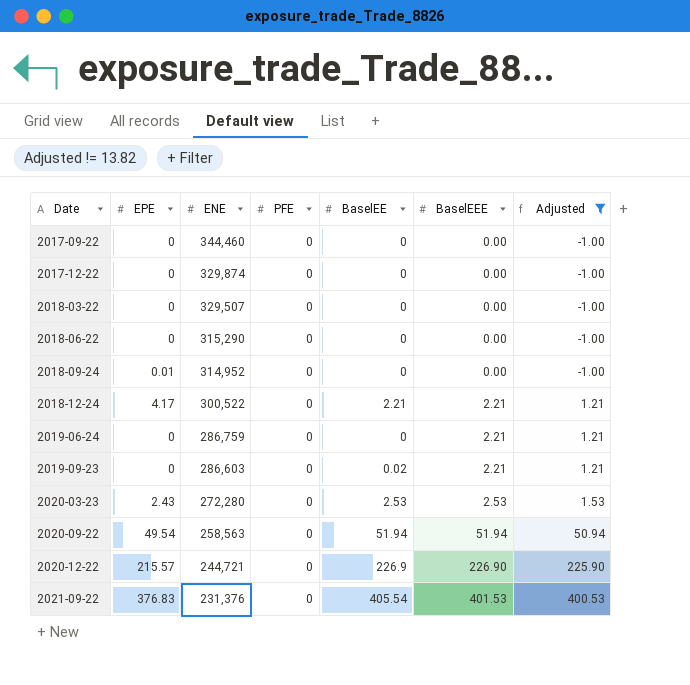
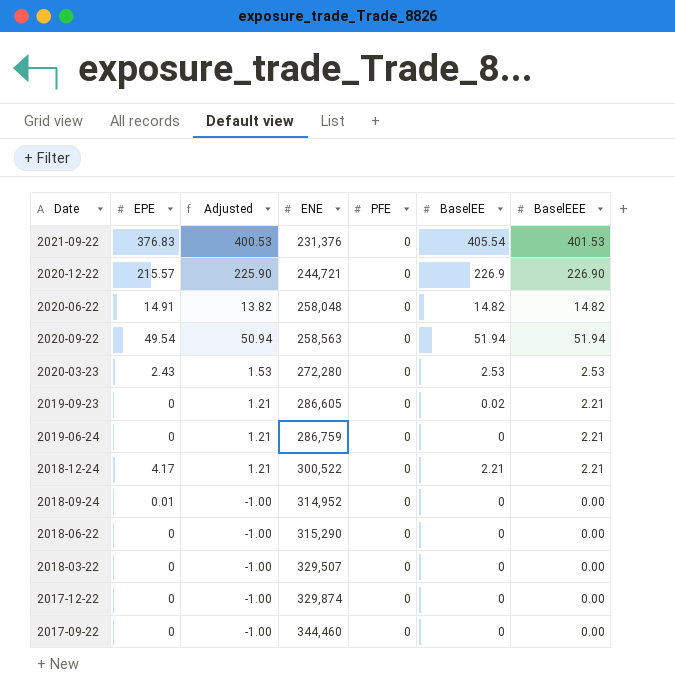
filter: Adjusted != 13.82 -> none
row order: Date ascending -> ENE ascending
column Adjusted | position: 7 -> 3
2019-09-23 | ENE: 286,603 -> 286,605

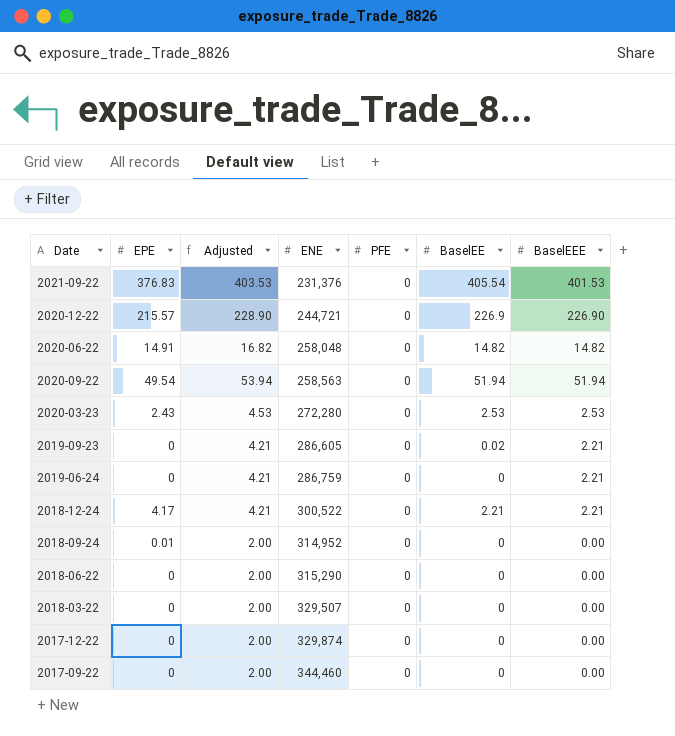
column Adjusted | formula: [BaselEEE] - 1 -> [BaselEEE] + 2

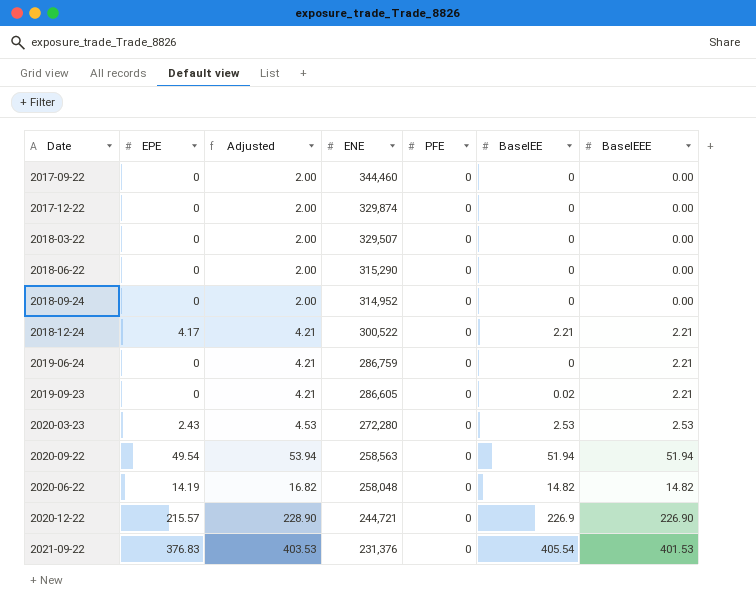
row order: ENE ascending -> ENE descending
2018-09-24 | EPE: 0.01 -> 0
2020-06-22 | EPE: 14.91 -> 14.19

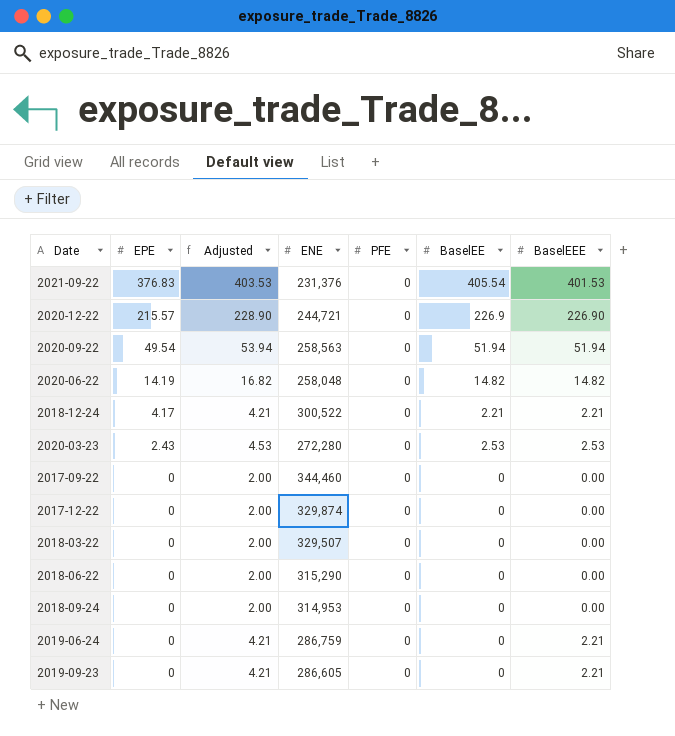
row order: ENE descending -> EPE descending
2018-09-24 | ENE: 314,952 -> 314,953
2019-09-23 | BaselEE: 0.02 -> 0

